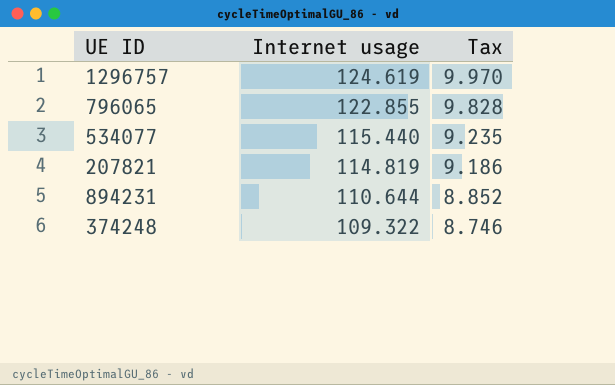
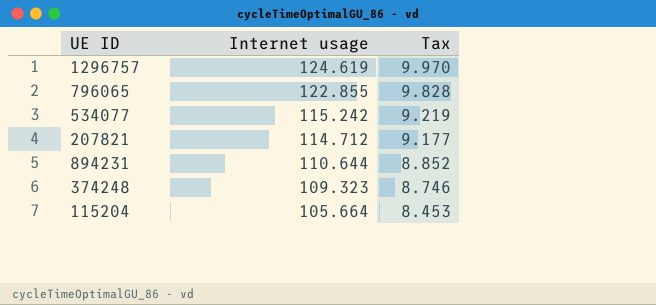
534077 | Internet usage: 115.440 -> 115.242
534077 | Tax: 9.235 -> 9.219
207821 | Internet usage: 114.819 -> 114.712
207821 | Tax: 9.186 -> 9.177
374248 | Internet usage: 109.322 -> 109.323
row 115204: none -> 105.664 | 8.453

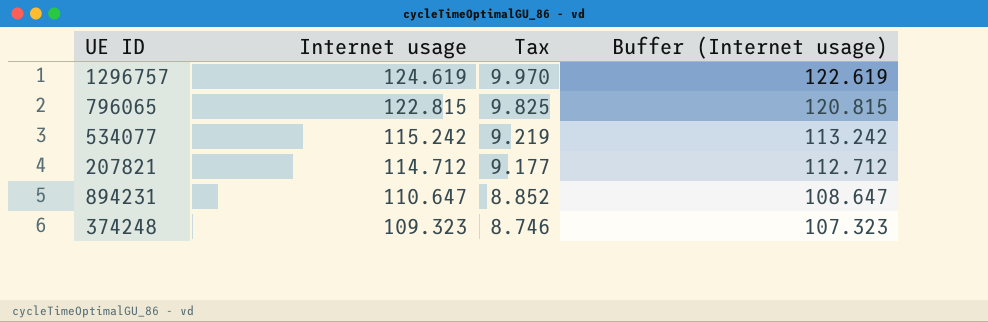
column Buffer (Internet usage) | formula: none -> [Internet usage] - 2
row 115204: 105.664 | 8.453 -> none
796065 | Internet usage: 122.855 -> 122.815
796065 | Tax: 9.828 -> 9.825
894231 | Internet usage: 110.644 -> 110.647

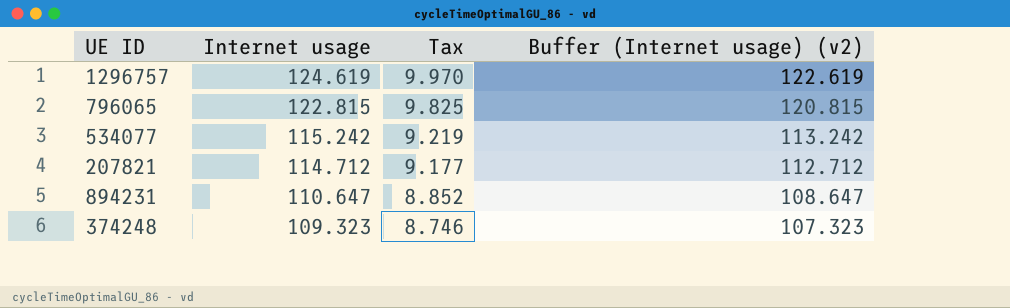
column name: Buffer (Internet usage) -> Buffer (Internet usage) (v2)

